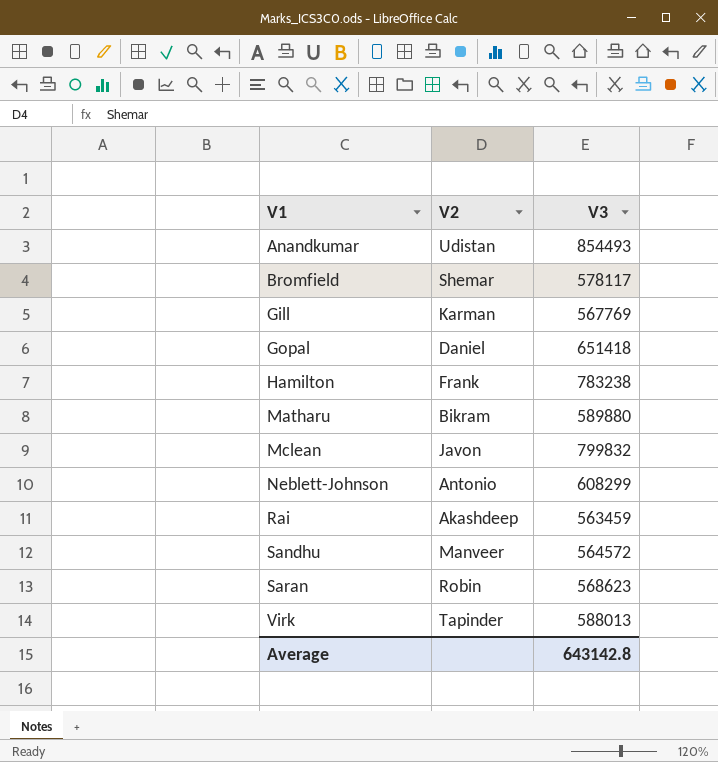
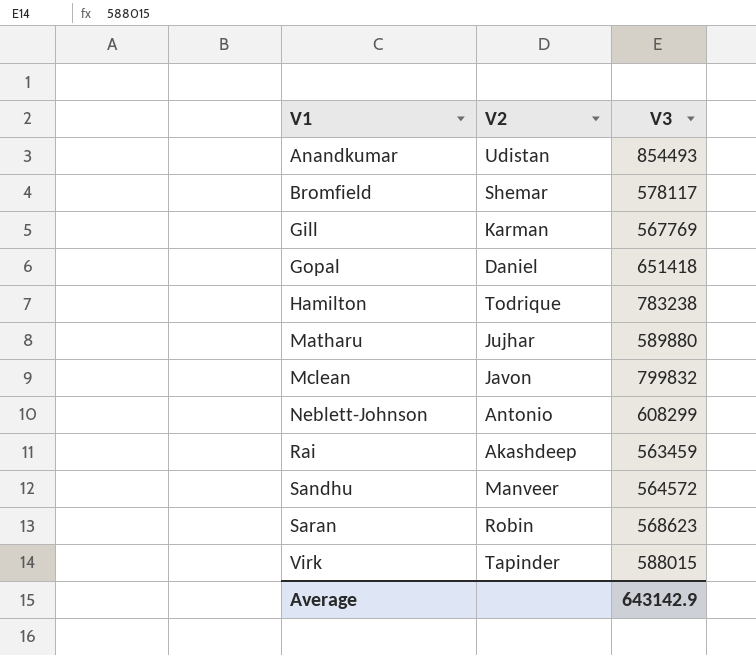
Hamilton | V2: Frank -> Todrique
Matharu | V2: Bikram -> Jujhar
Virk | V3: 588013 -> 588015
Average | V3: 643142.8 -> 643142.9

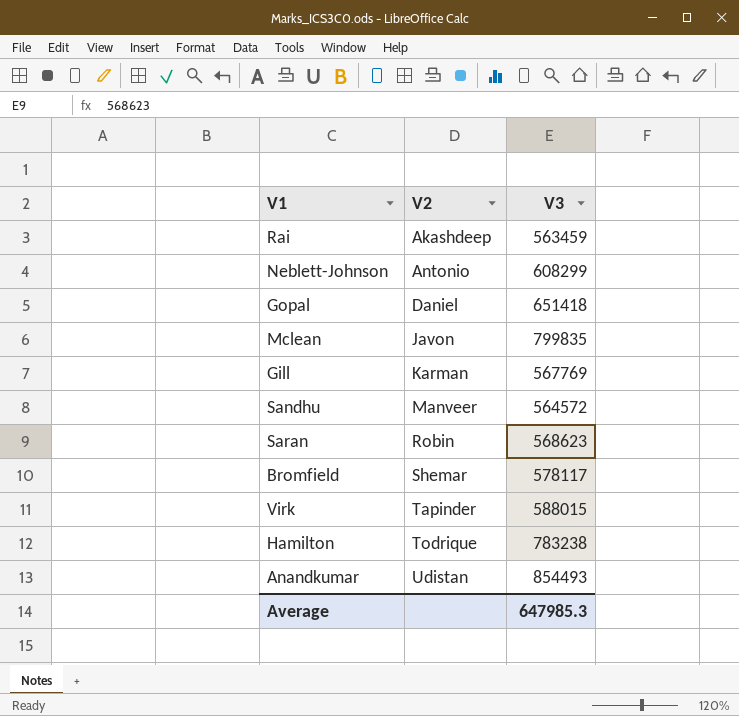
row order: V1 ascending -> V2 ascending
row Matharu: Jujhar | 589880 -> none
Mclean | V3: 799832 -> 799835
Average | V3: 643142.9 -> 647985.3

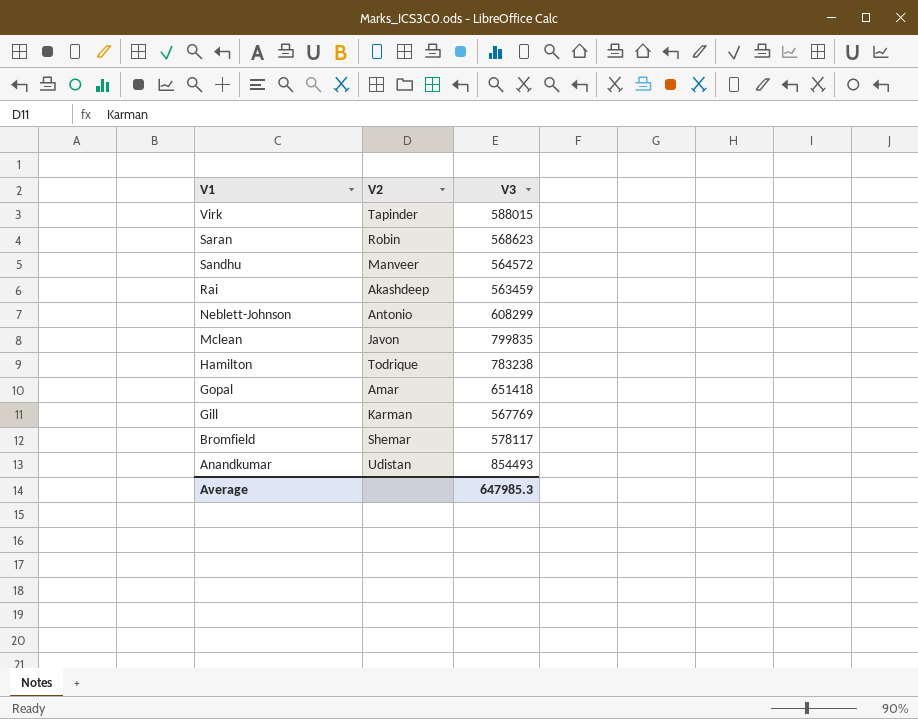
row order: V2 ascending -> V1 descending
Gopal | V2: Daniel -> Amar

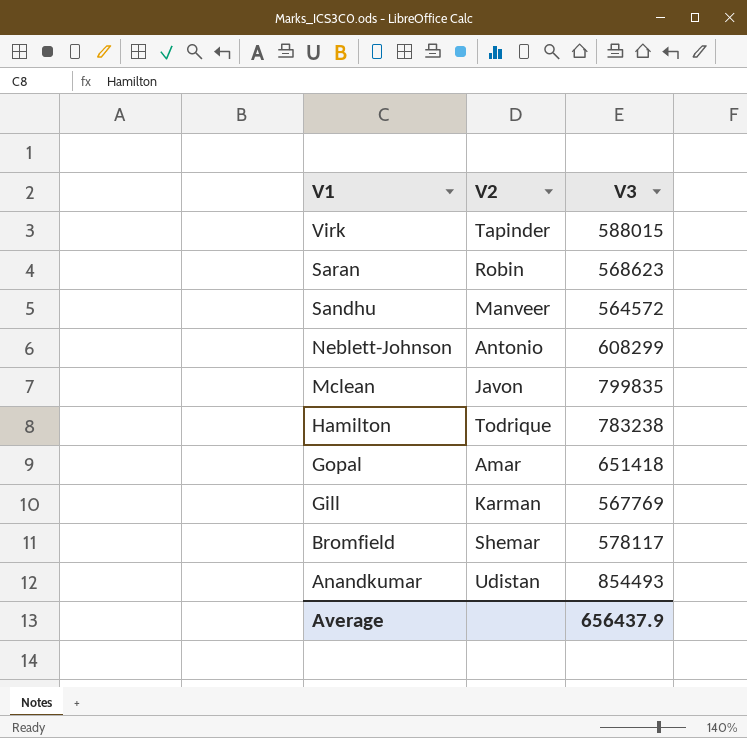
row Rai: Akashdeep | 563459 -> none
Average | V3: 647985.3 -> 656437.9

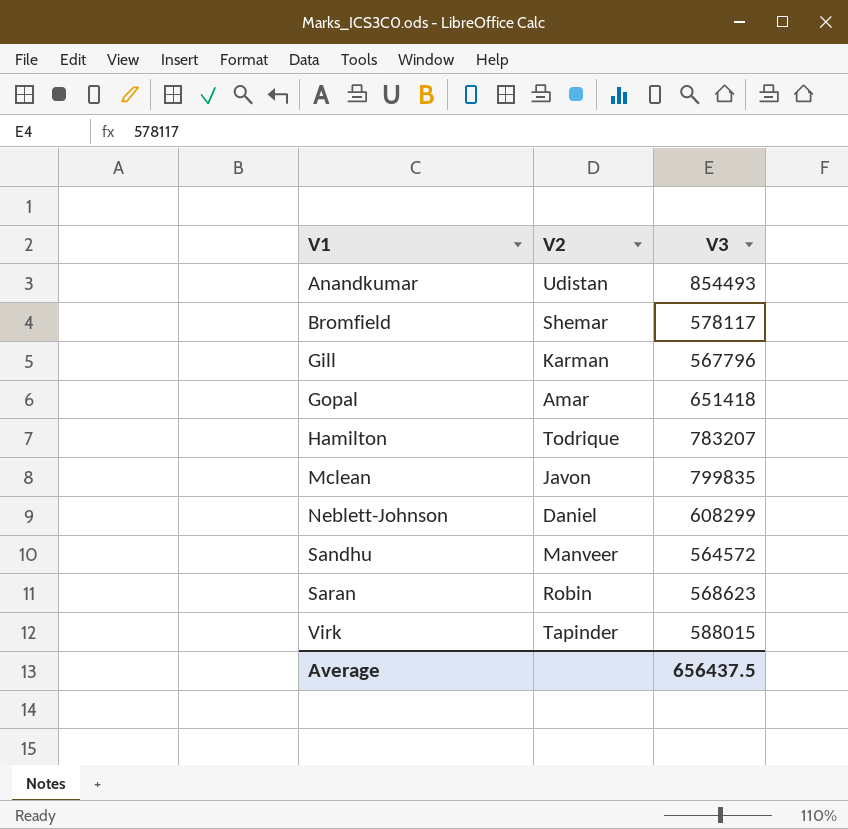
row order: V1 descending -> V1 ascending
Gill | V3: 567769 -> 567796
Hamilton | V3: 783238 -> 783207
Neblett-Johnson | V2: Antonio -> Daniel
Average | V3: 656437.9 -> 656437.5

